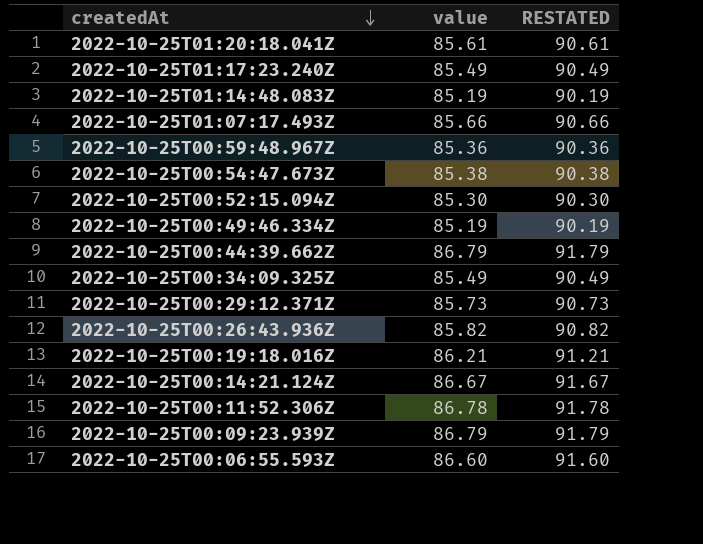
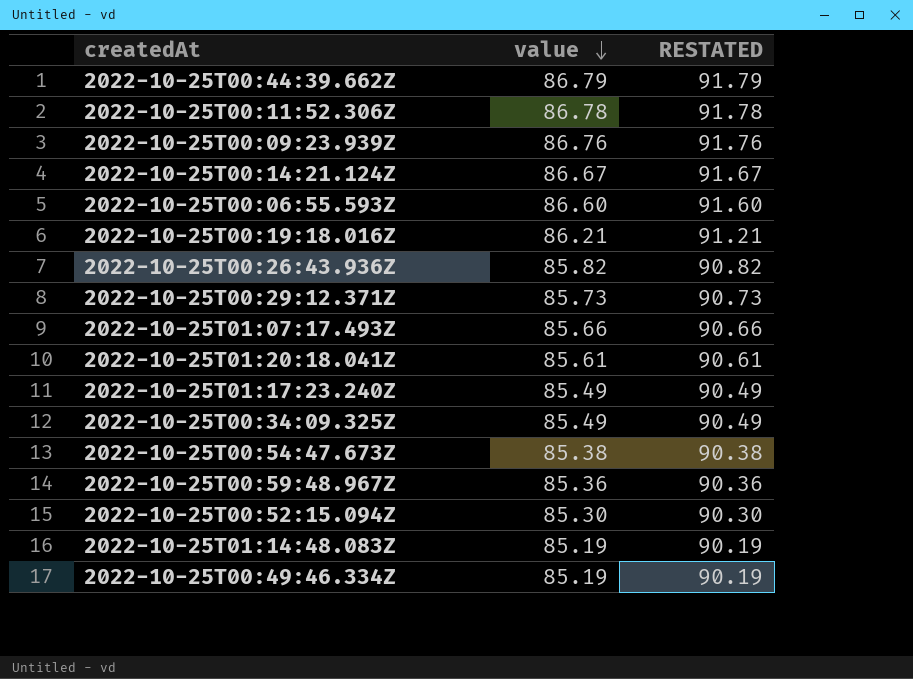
row order: createdAt descending -> value descending
2022-10-25T00:09:23.939Z | value: 86.79 -> 86.76
2022-10-25T00:09:23.939Z | RESTATED: 91.79 -> 91.76

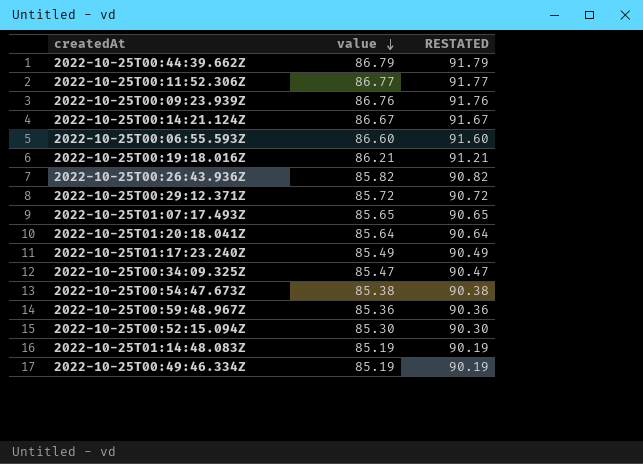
2022-10-25T00:11:52.306Z | value: 86.78 -> 86.77
2022-10-25T00:11:52.306Z | RESTATED: 91.78 -> 91.77
2022-10-25T00:29:12.371Z | value: 85.73 -> 85.72
2022-10-25T00:29:12.371Z | RESTATED: 90.73 -> 90.72
2022-10-25T01:07:17.493Z | value: 85.66 -> 85.65
2022-10-25T01:07:17.493Z | RESTATED: 90.66 -> 90.65
2022-10-25T01:20:18.041Z | value: 85.61 -> 85.64
2022-10-25T01:20:18.041Z | RESTATED: 90.61 -> 90.64
2022-10-25T00:34:09.325Z | value: 85.49 -> 85.47
2022-10-25T00:34:09.325Z | RESTATED: 90.49 -> 90.47

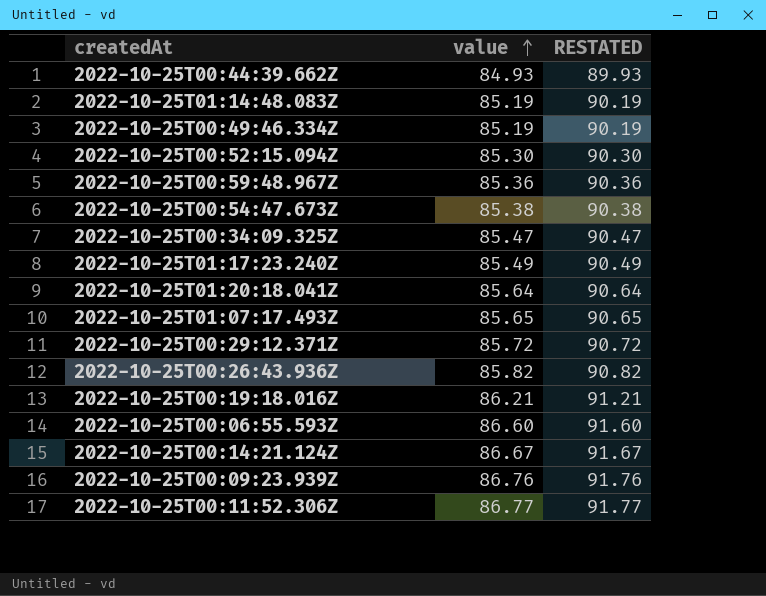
row order: value descending -> value ascending
2022-10-25T00:44:39.662Z | value: 86.79 -> 84.93
2022-10-25T00:44:39.662Z | RESTATED: 91.79 -> 89.93

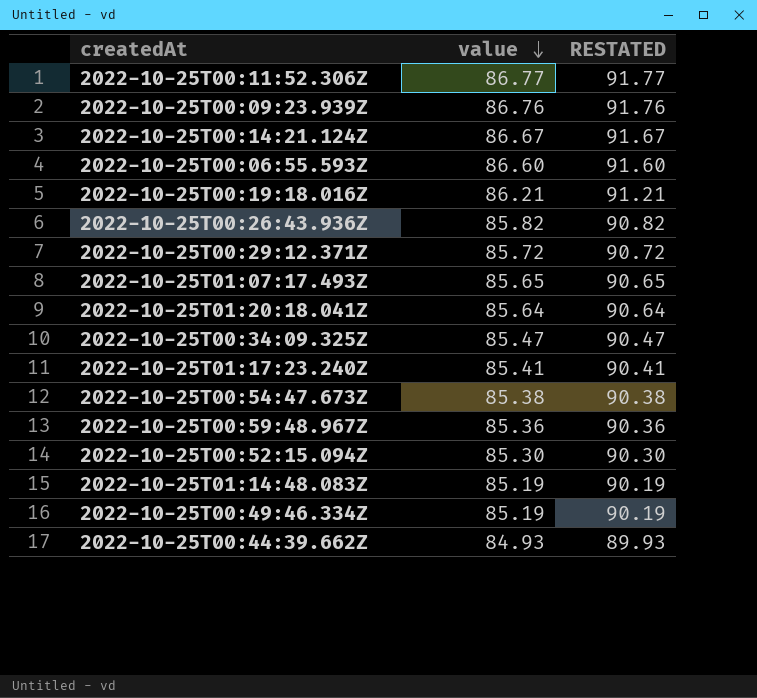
row order: value ascending -> value descending
2022-10-25T01:17:23.240Z | value: 85.49 -> 85.41
2022-10-25T01:17:23.240Z | RESTATED: 90.49 -> 90.41

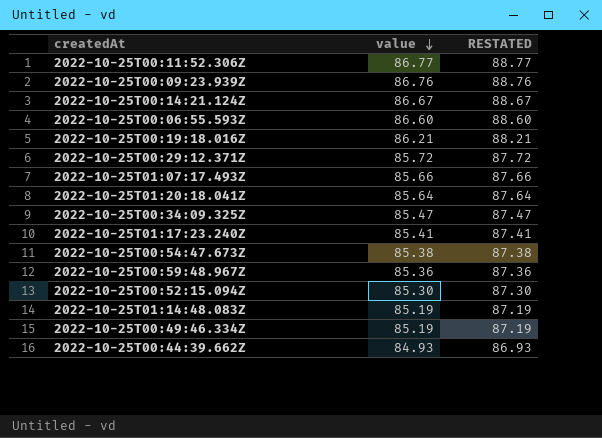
column RESTATED | formula: [value] + 5 -> [value] + 2
row 2022-10-25T00:26:43.936Z: 85.82 | 90.82 -> none
2022-10-25T01:07:17.493Z | value: 85.65 -> 85.66

